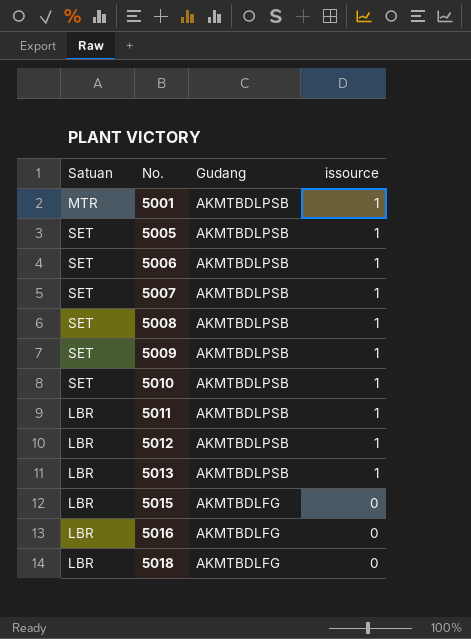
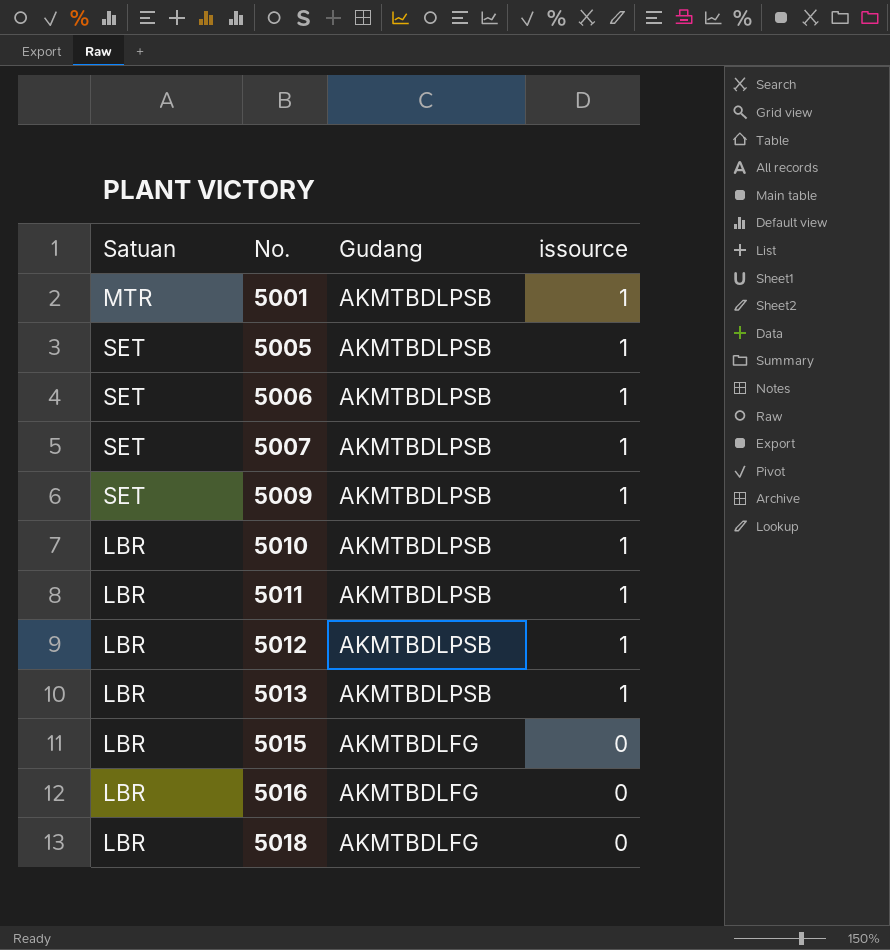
row 5008: SET | AKMTBDLPSB | 1 -> none
5010 | Satuan: SET -> LBR

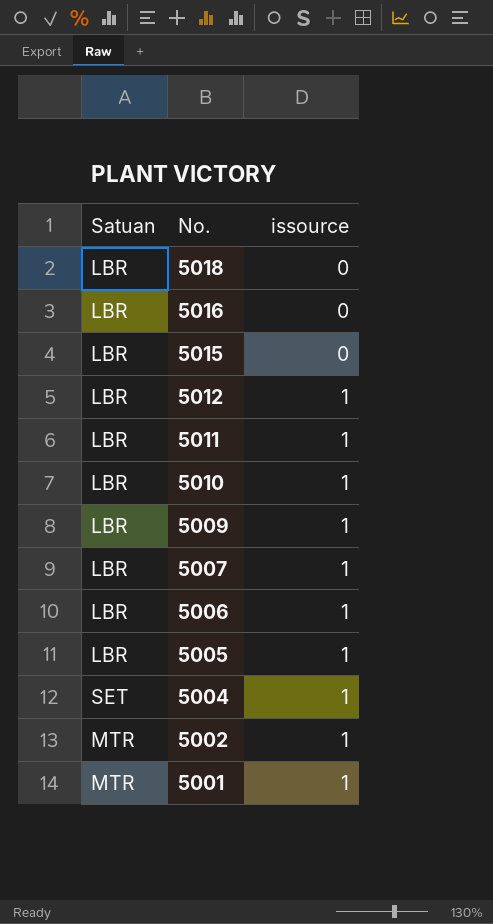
row order: No. ascending -> No. descending
column Gudang | position: 3 -> none
row 5013: LBR | AKMTBDLPSB | 1 -> none
5009 | Satuan: SET -> LBR
5007 | Satuan: SET -> LBR
5006 | Satuan: SET -> LBR
5005 | Satuan: SET -> LBR
row 5004: none -> SET | 1
row 5002: none -> MTR | 1

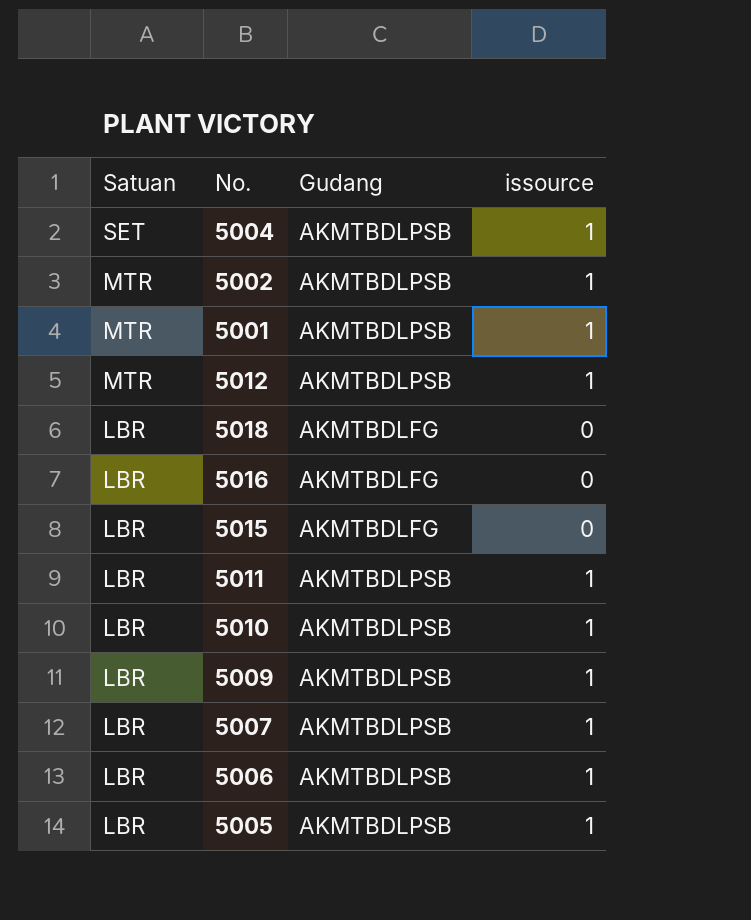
row order: No. descending -> Satuan descending
column Gudang | position: none -> 3
5012 | Satuan: LBR -> MTR

